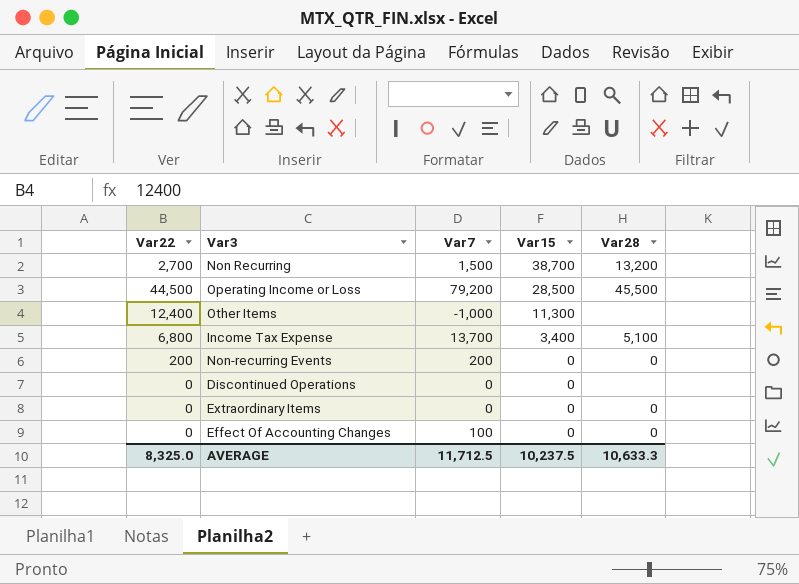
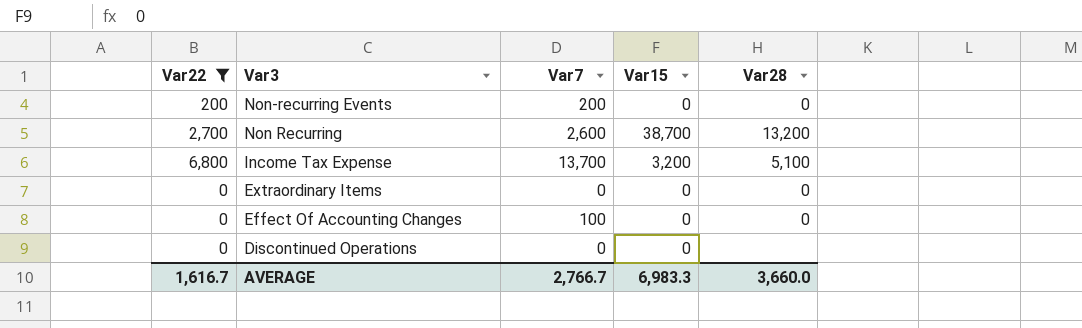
filter: none -> Var22 <= 6,800
row order: Var15 descending -> Var3 descending
Non Recurring | Var7: 1,500 -> 2,600
Income Tax Expense | Var15: 3,400 -> 3,200
AVERAGE | Var22: 8,325.0 -> 1,616.7
AVERAGE | Var7: 11,712.5 -> 2,766.7
AVERAGE | Var15: 10,237.5 -> 6,983.3
AVERAGE | Var28: 10,633.3 -> 3,660.0

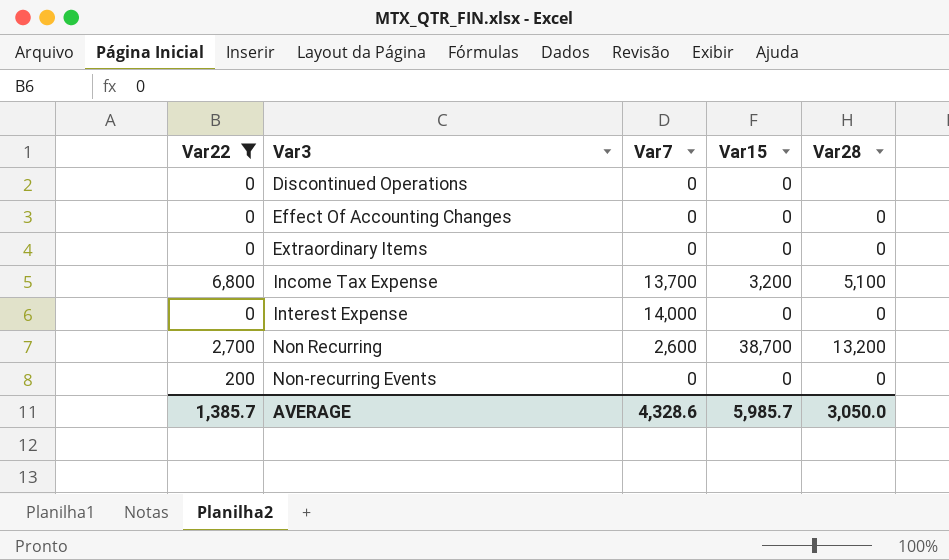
row order: Var3 descending -> Var3 ascending
Effect Of Accounting Changes | Var7: 100 -> 0
row Interest Expense: none -> 0 | 14,000 | 0 | 0
Non-recurring Events | Var7: 200 -> 0
AVERAGE | Var22: 1,616.7 -> 1,385.7
AVERAGE | Var7: 2,766.7 -> 4,328.6
AVERAGE | Var15: 6,983.3 -> 5,985.7
AVERAGE | Var28: 3,660.0 -> 3,050.0

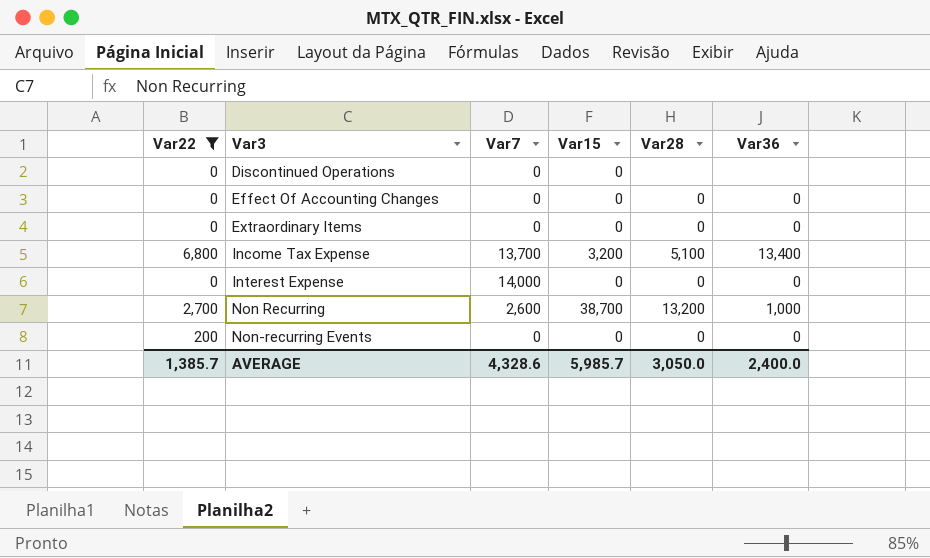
column Var36 | position: none -> 6

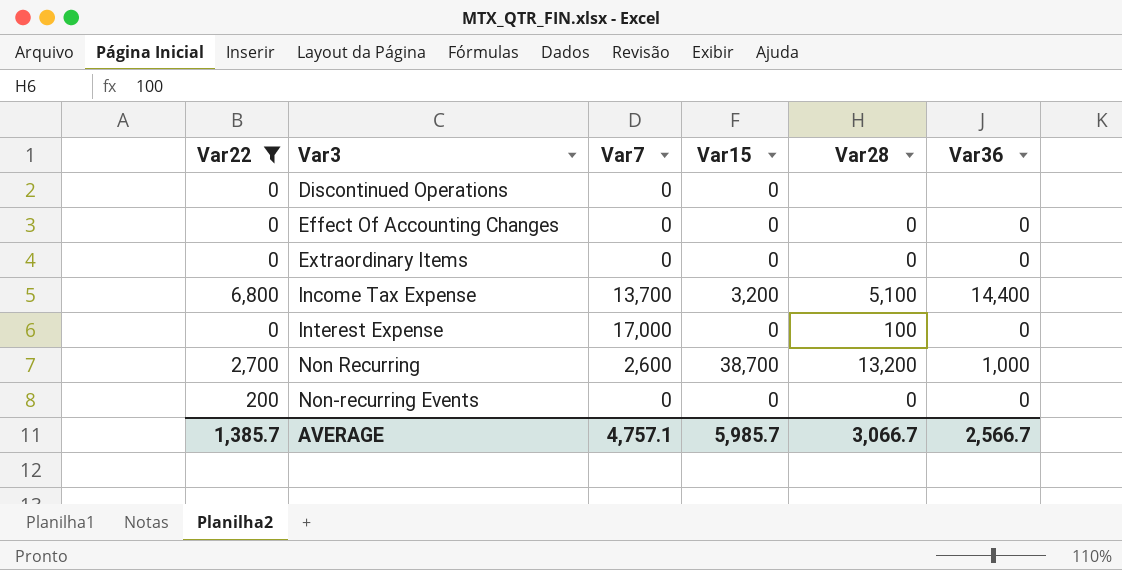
Income Tax Expense | Var36: 13,400 -> 14,400
Interest Expense | Var7: 14,000 -> 17,000
Interest Expense | Var28: 0 -> 100
AVERAGE | Var7: 4,328.6 -> 4,757.1
AVERAGE | Var28: 3,050.0 -> 3,066.7
AVERAGE | Var36: 2,400.0 -> 2,566.7

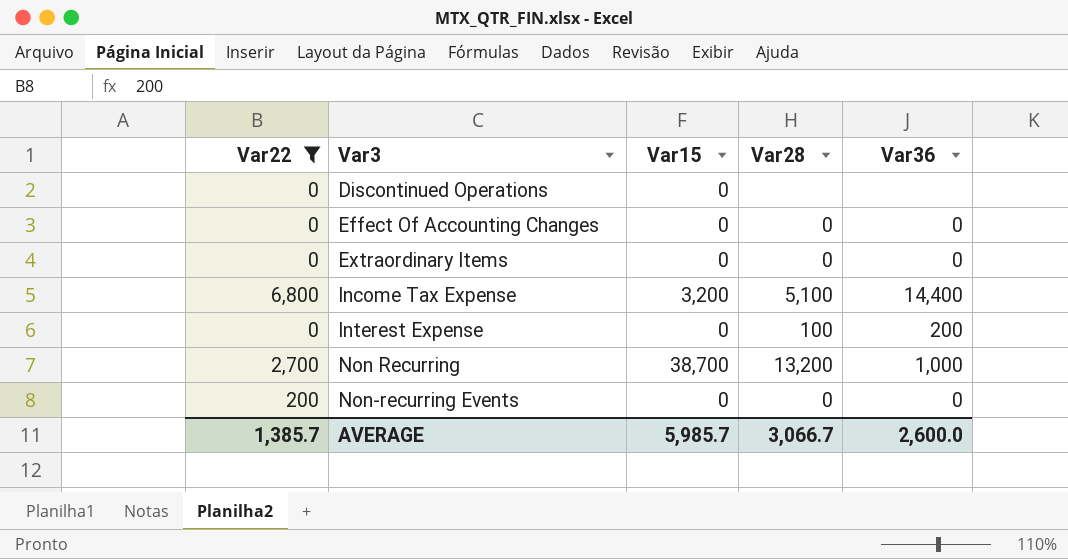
column Var7 | position: 3 -> none
Interest Expense | Var36: 0 -> 200
AVERAGE | Var36: 2,566.7 -> 2,600.0

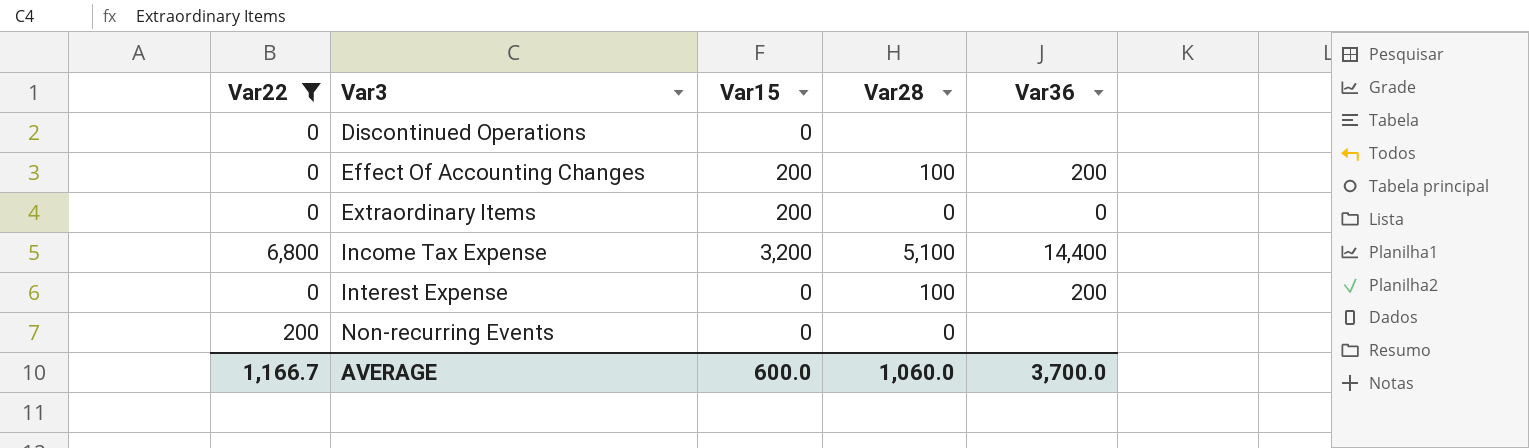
row Non Recurring: 2,700 | 38,700 | 13,200 | 1,000 -> none
Effect Of Accounting Changes | Var15: 0 -> 200
Effect Of Accounting Changes | Var28: 0 -> 100
Effect Of Accounting Changes | Var36: 0 -> 200
Extraordinary Items | Var15: 0 -> 200
Non-recurring Events | Var36: 0 -> none
AVERAGE | Var22: 1,385.7 -> 1,166.7
AVERAGE | Var15: 5,985.7 -> 600.0
AVERAGE | Var28: 3,066.7 -> 1,060.0
AVERAGE | Var36: 2,600.0 -> 3,700.0

